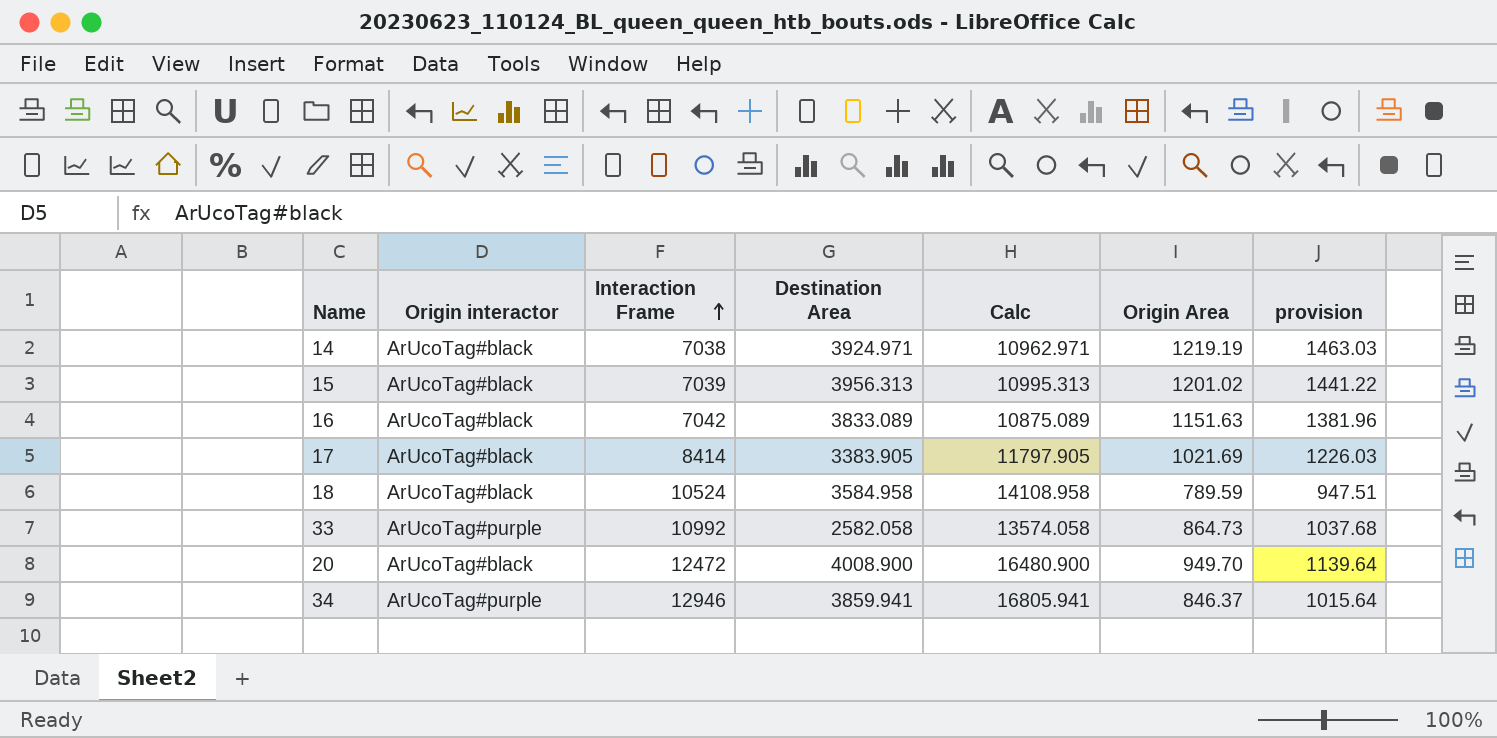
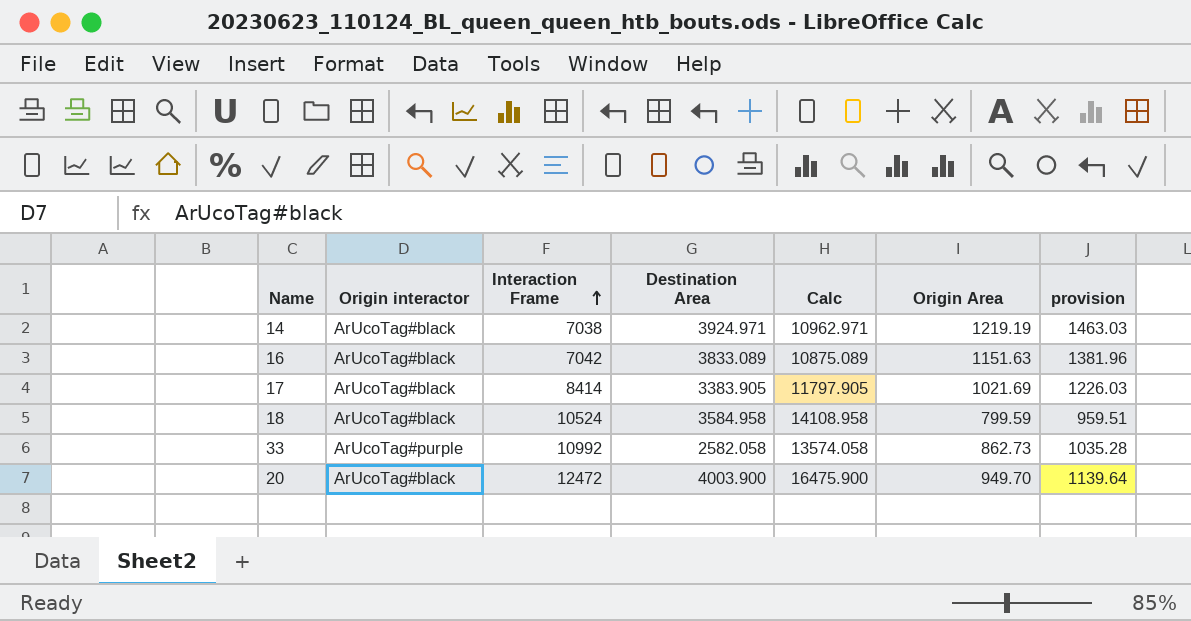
row 15: ArUcoTag#black | 7039 | 3956.313 | 10995.313 | 1201.02 | 1441.22 -> none
row 34: ArUcoTag#purple | 12946 | 3859.941 | 16805.941 | 846.37 | 1015.64 -> none
18 | Origin Area: 789.59 -> 799.59
18 | provision: 947.51 -> 959.51
33 | Origin Area: 864.73 -> 862.73
33 | provision: 1037.68 -> 1035.28
20 | Destination Area: 4008.900 -> 4003.900
20 | Calc: 16480.900 -> 16475.900

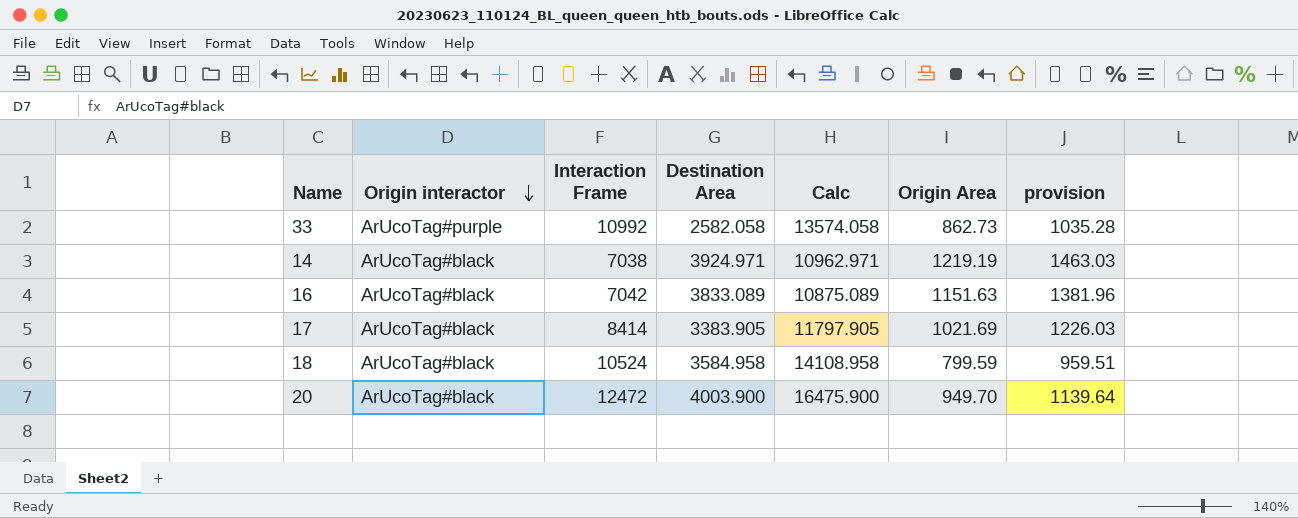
row order: Interaction Frame ascending -> Origin interactor descending

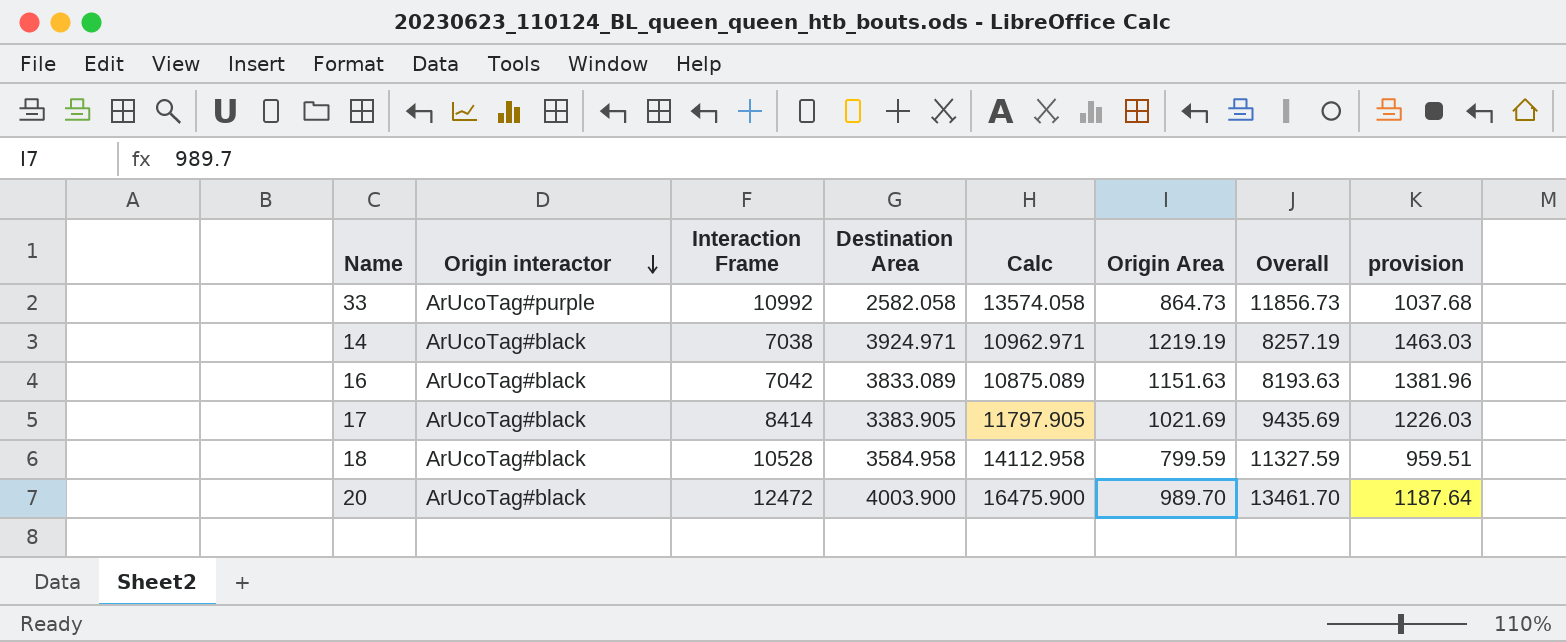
column Overall | formula: none -> [Interaction Frame] + [Origin Area]
33 | Origin Area: 862.73 -> 864.73
33 | provision: 1035.28 -> 1037.68
18 | Interaction Frame: 10524 -> 10528
18 | Calc: 14108.958 -> 14112.958
20 | Origin Area: 949.70 -> 989.70
20 | provision: 1139.64 -> 1187.64

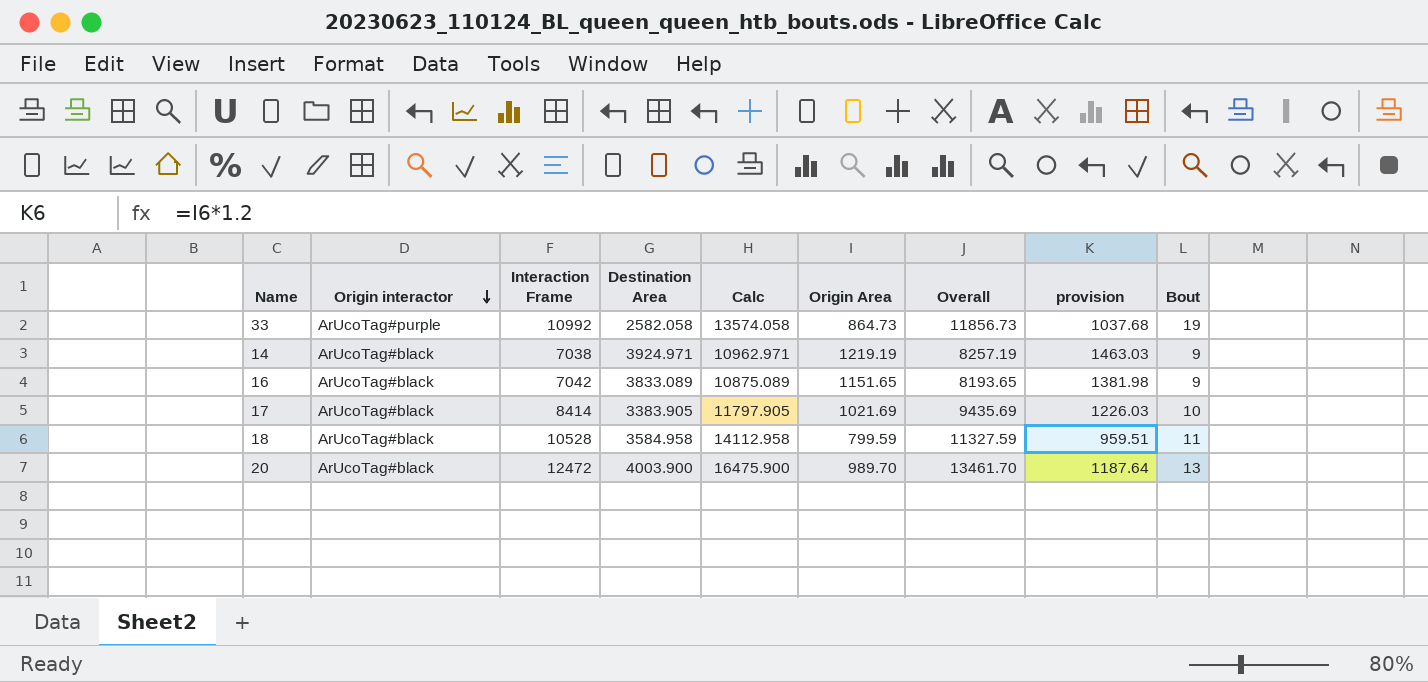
column Bout | position: none -> 9
16 | Origin Area: 1151.63 -> 1151.65
16 | Overall: 8193.63 -> 8193.65
16 | provision: 1381.96 -> 1381.98

